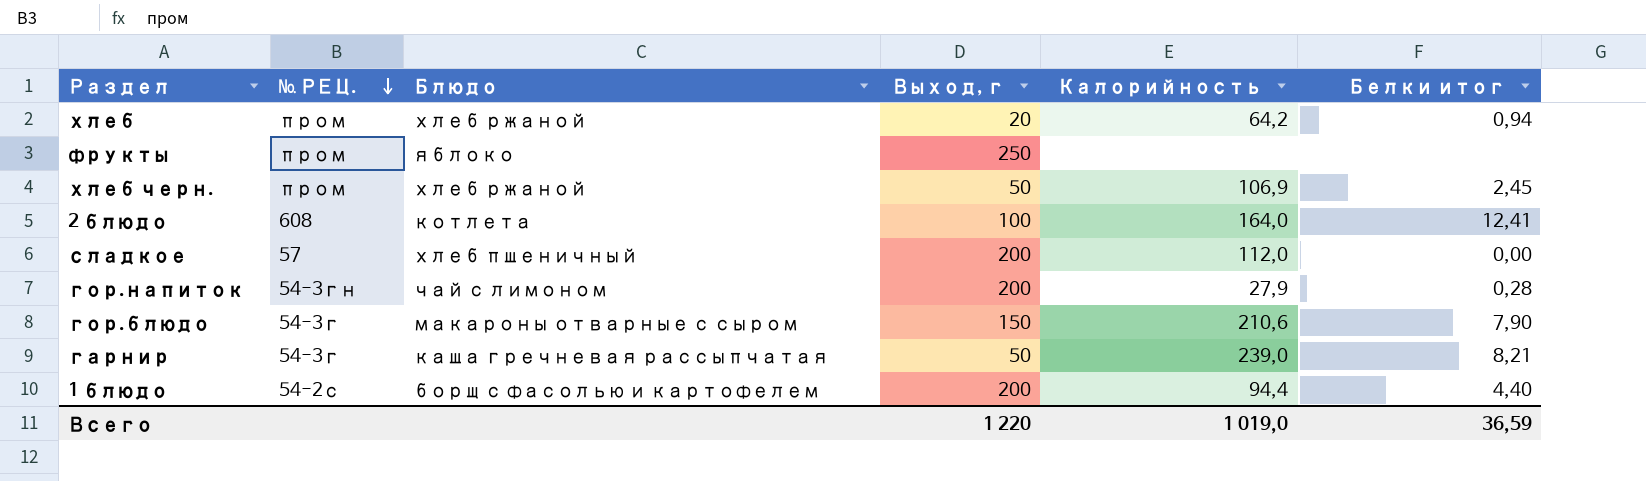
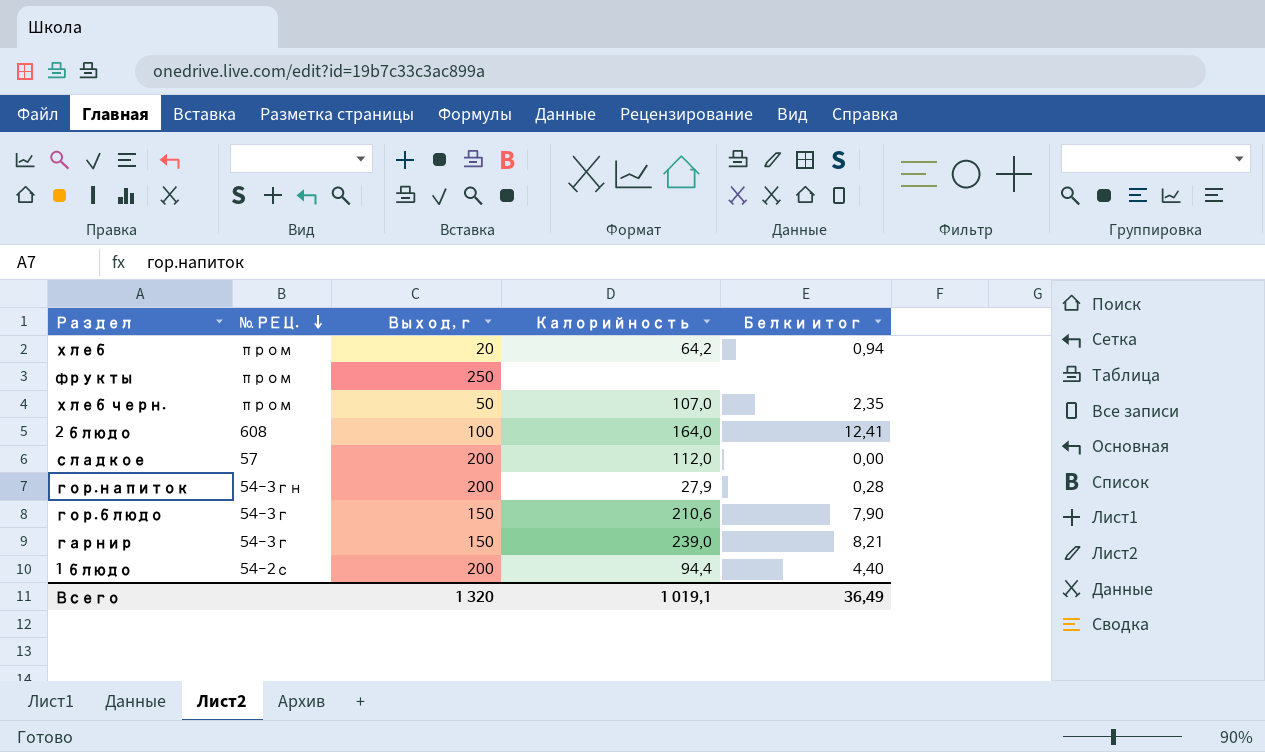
column Блюдо | position: 3 -> none
хлеб черн. | Калорийность: 106,9 -> 107,0
хлеб черн. | Белки итог: 2,45 -> 2,35
гарнир | Выход, г: 50 -> 150
Всего | Выход, г: 1 220 -> 1 320
Всего | Калорийность: 1 019,0 -> 1 019,1
Всего | Белки итог: 36,59 -> 36,49

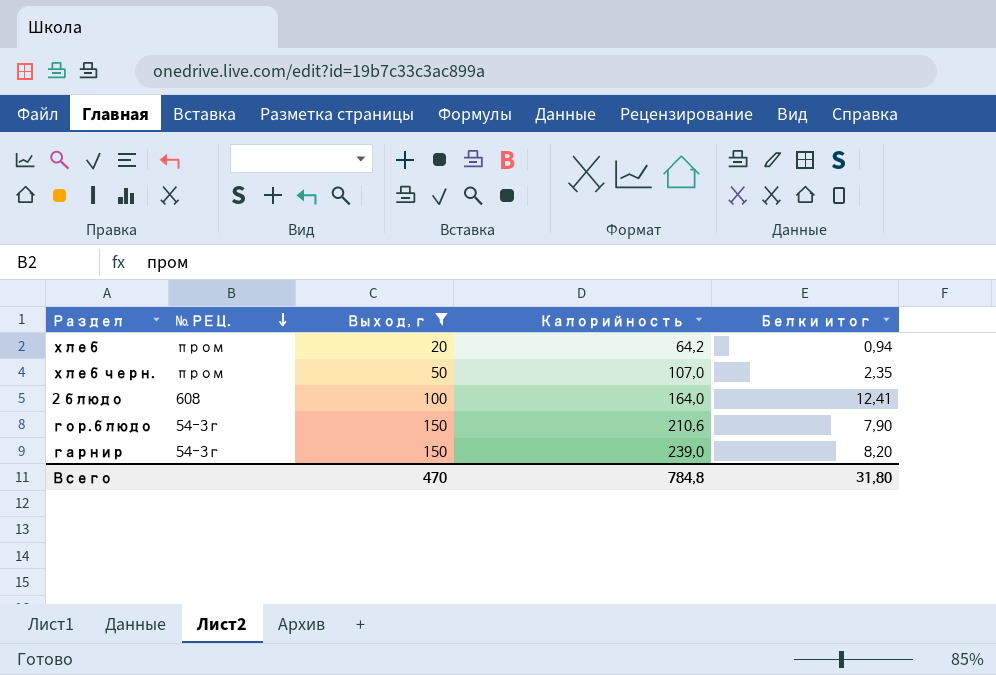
filter: none -> Выход, г <= 150
гарнир | Белки итог: 8,21 -> 8,20
Всего | Выход, г: 1 320 -> 470
Всего | Калорийность: 1 019,1 -> 784,8
Всего | Белки итог: 36,49 -> 31,80

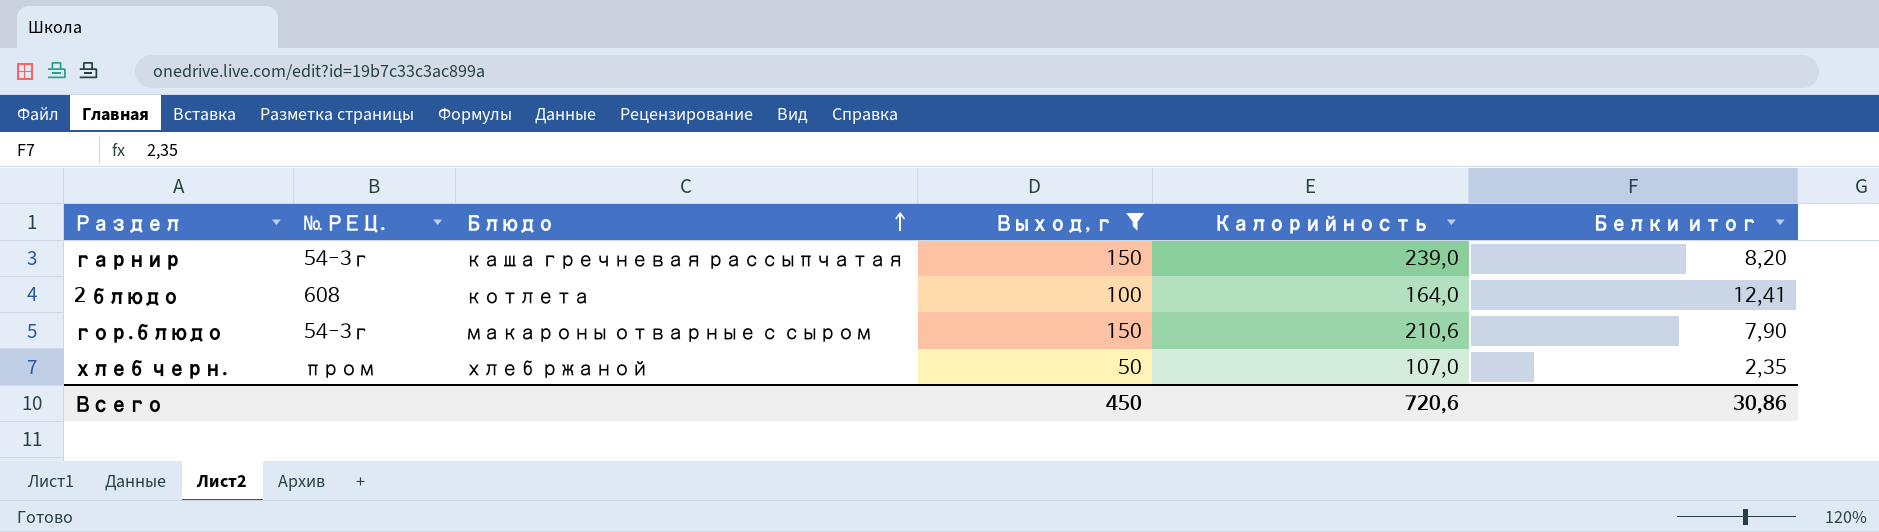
row order: № РЕЦ. descending -> Блюдо ascending
column Блюдо | position: none -> 3
row хлеб: пром | 20 | 64,2 | 0,94 -> none
Всего | Выход, г: 470 -> 450
Всего | Калорийность: 784,8 -> 720,6
Всего | Белки итог: 31,80 -> 30,86

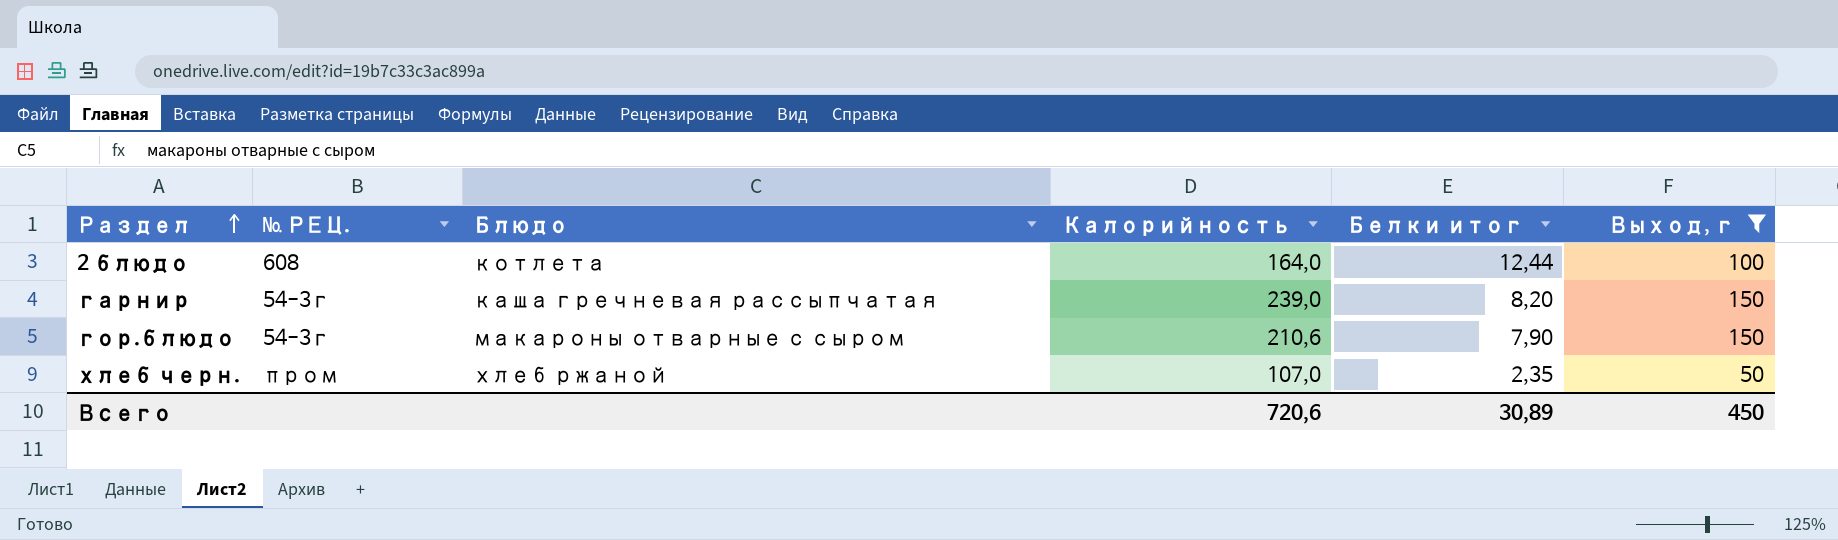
row order: Блюдо ascending -> Раздел ascending
column Выход, г | position: 4 -> 6
2 блюдо | Белки итог: 12,41 -> 12,44
Всего | Белки итог: 30,86 -> 30,89

